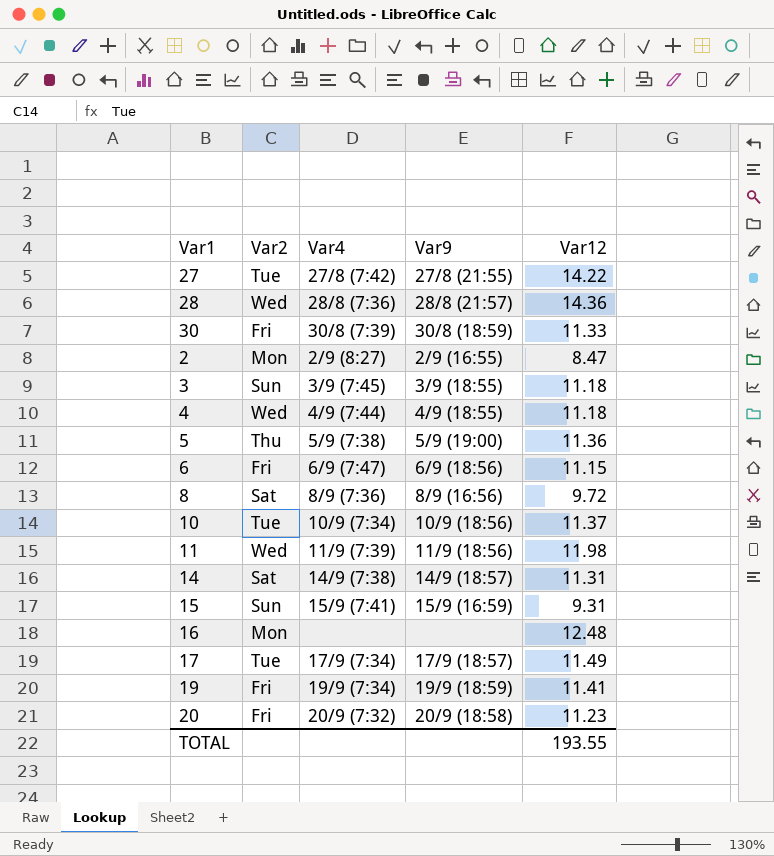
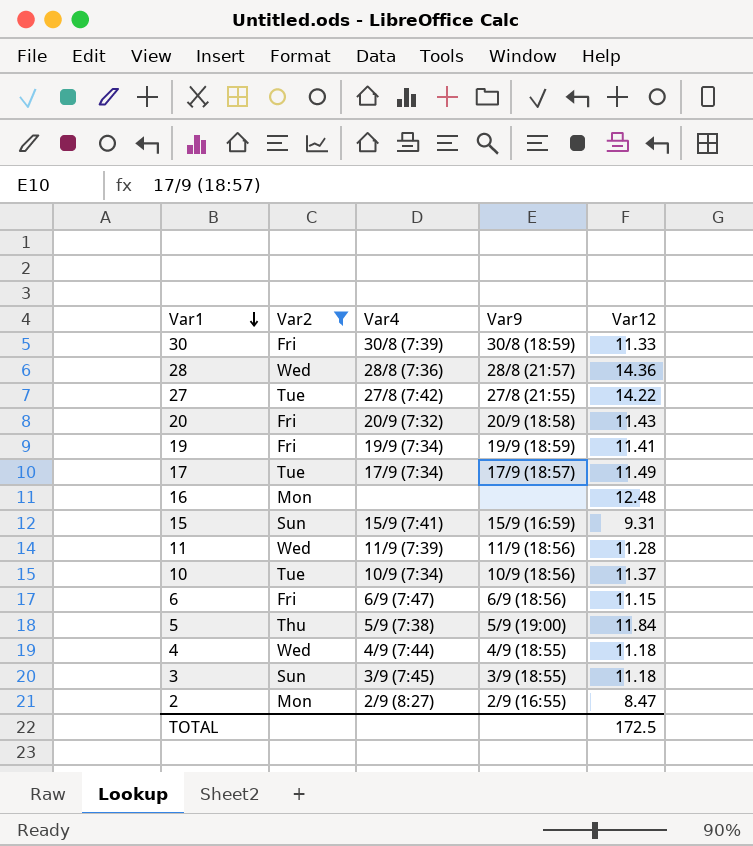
filter: none -> Var2 != Sat
row order: none -> Var1 descending
20 | Var12: 11.23 -> 11.43
11 | Var12: 11.98 -> 11.28
5 | Var12: 11.36 -> 11.84
TOTAL | Var12: 193.55 -> 172.5

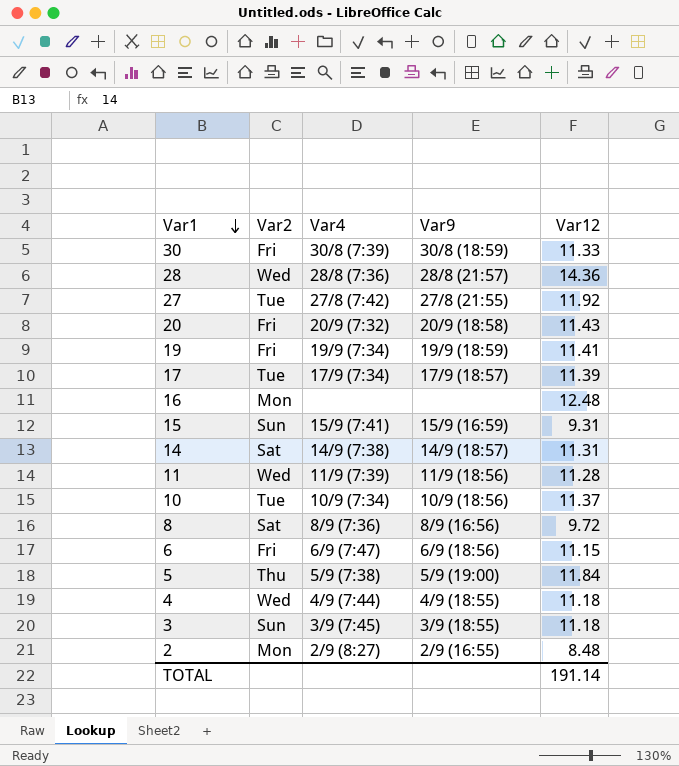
filter: Var2 != Sat -> none
27 | Var12: 14.22 -> 11.92
17 | Var12: 11.49 -> 11.39
2 | Var12: 8.47 -> 8.48
TOTAL | Var12: 172.5 -> 191.14

